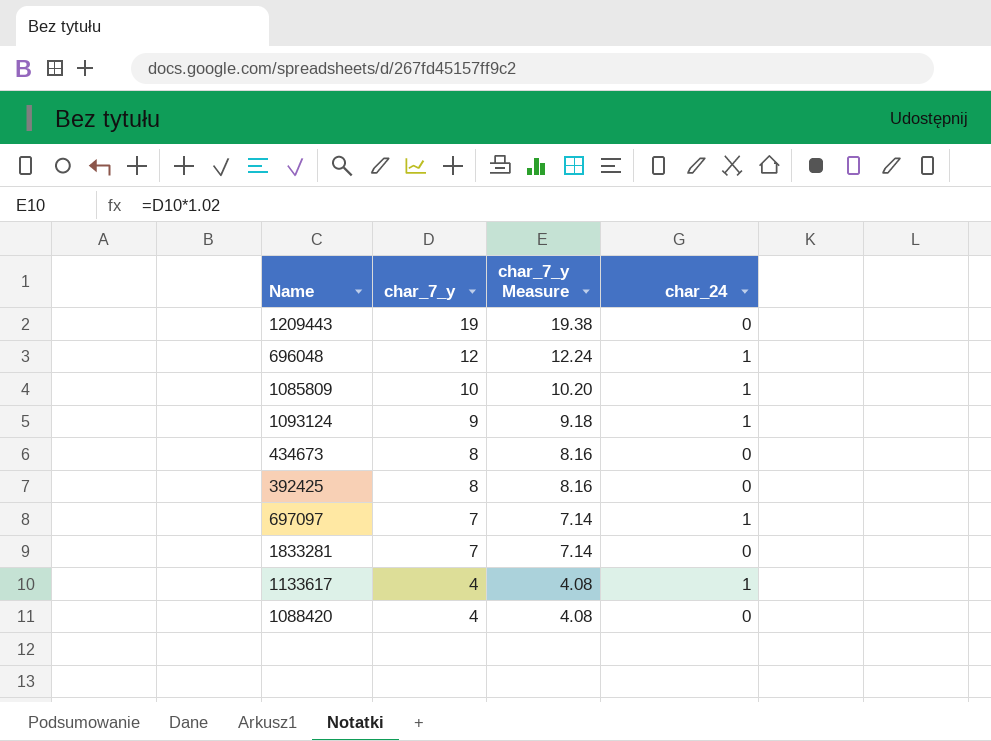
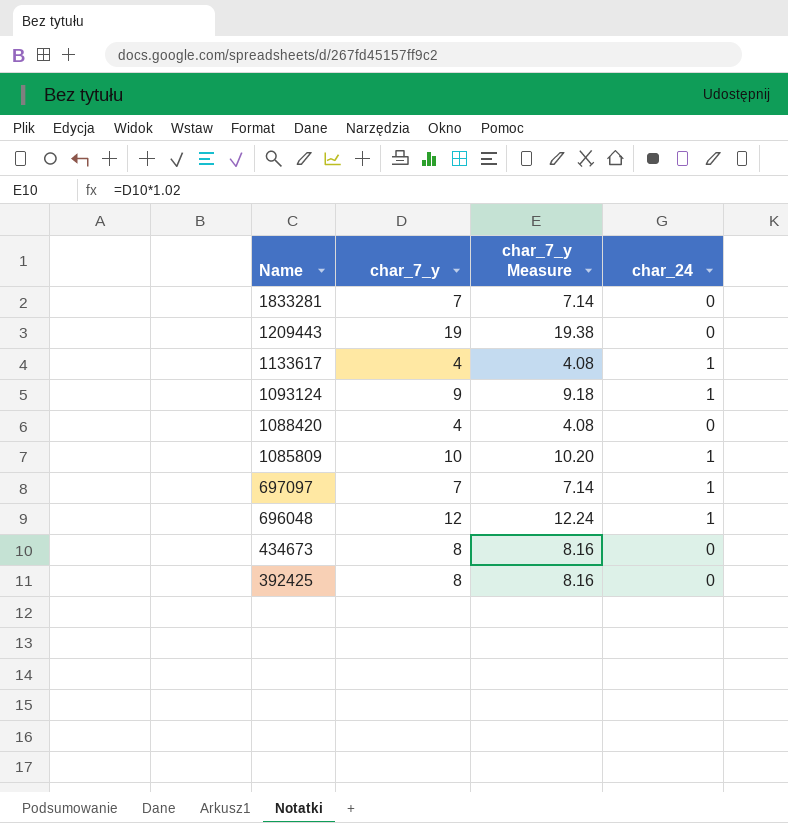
row order: char_7_y descending -> Name descending

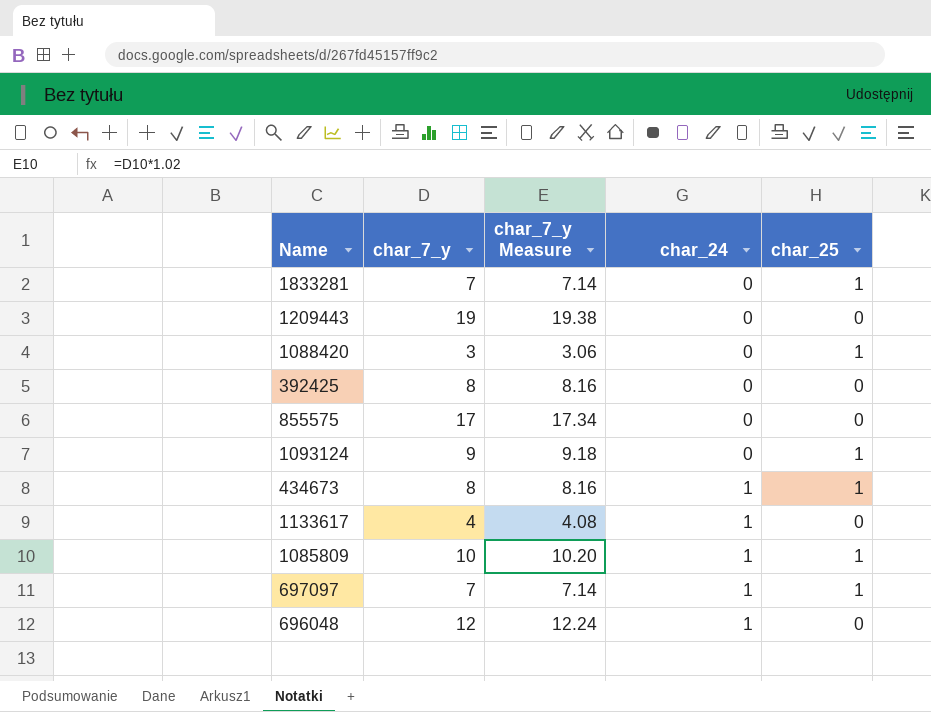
row order: Name descending -> char_24 ascending
column char_25 | position: none -> 5
1088420 | char_7_y: 4 -> 3
1088420 | char_7_y Measure: 4.08 -> 3.06
row 855575: none -> 17 | 17.34 | 0 | 0
1093124 | char_24: 1 -> 0
434673 | char_24: 0 -> 1

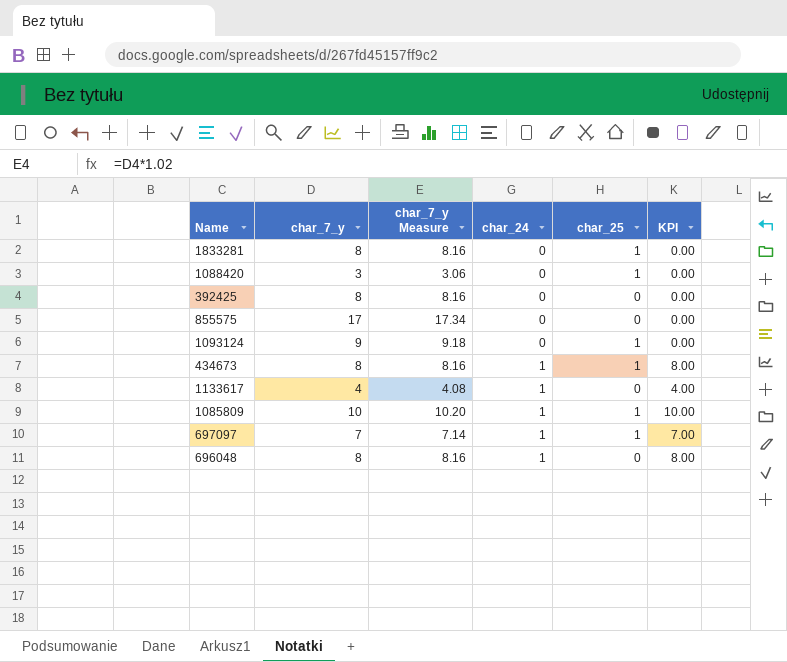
column KPI | formula: none -> [char_7_y] * [char_24]
row 1209443: 19 | 19.38 | 0 | 0 -> none
1833281 | char_7_y: 7 -> 8
1833281 | char_7_y Measure: 7.14 -> 8.16
696048 | char_7_y: 12 -> 8
696048 | char_7_y Measure: 12.24 -> 8.16

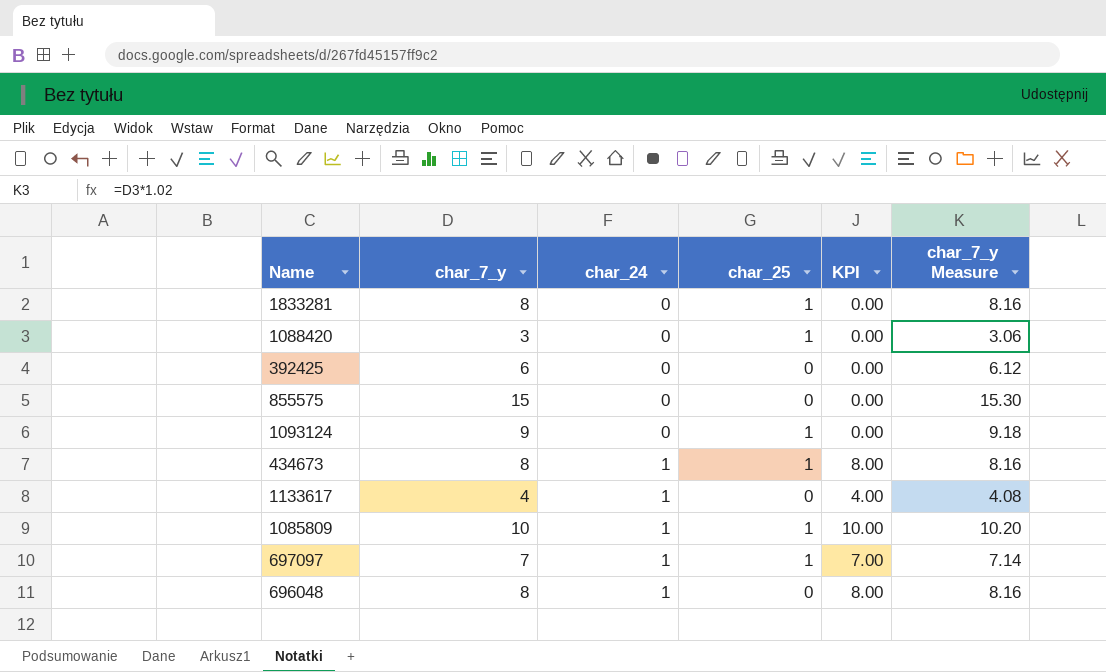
column char_7_y Measure | position: 3 -> 6
392425 | char_7_y: 8 -> 6
392425 | char_7_y Measure: 8.16 -> 6.12
855575 | char_7_y: 17 -> 15
855575 | char_7_y Measure: 17.34 -> 15.30

